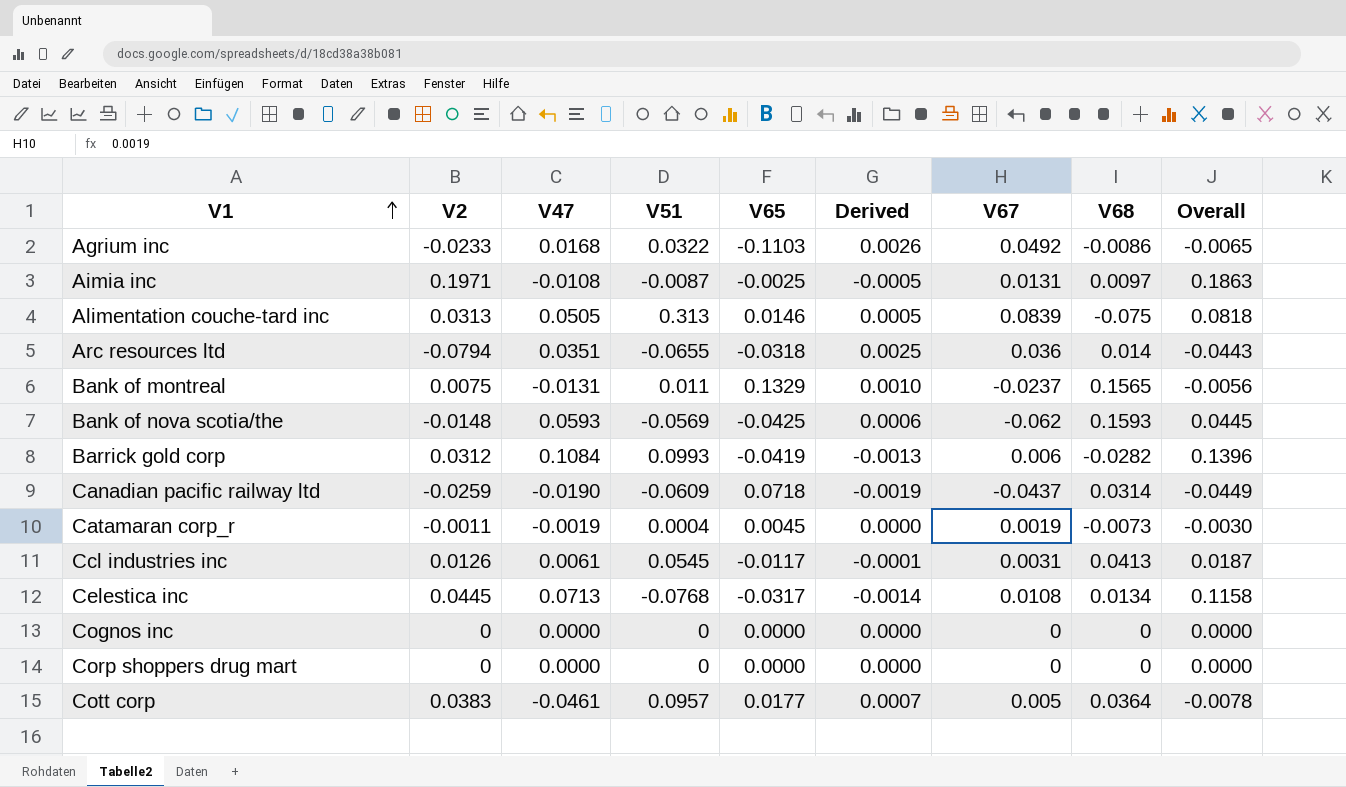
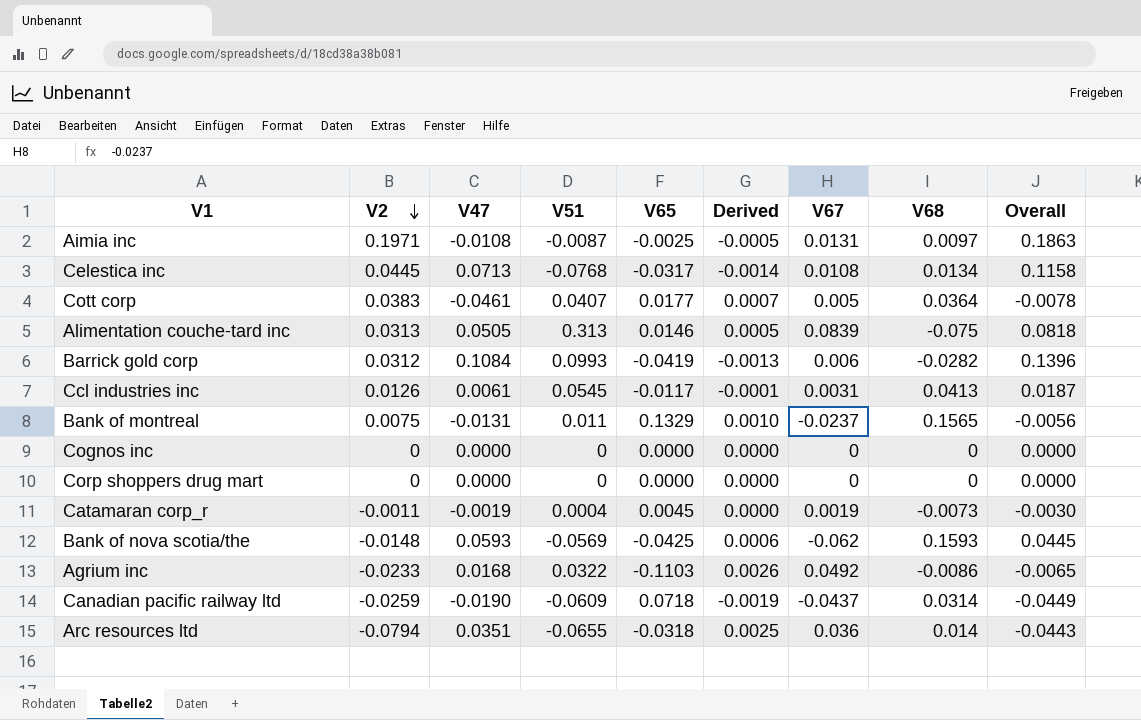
row order: V1 ascending -> V2 descending
Cott corp | V51: 0.0957 -> 0.0407

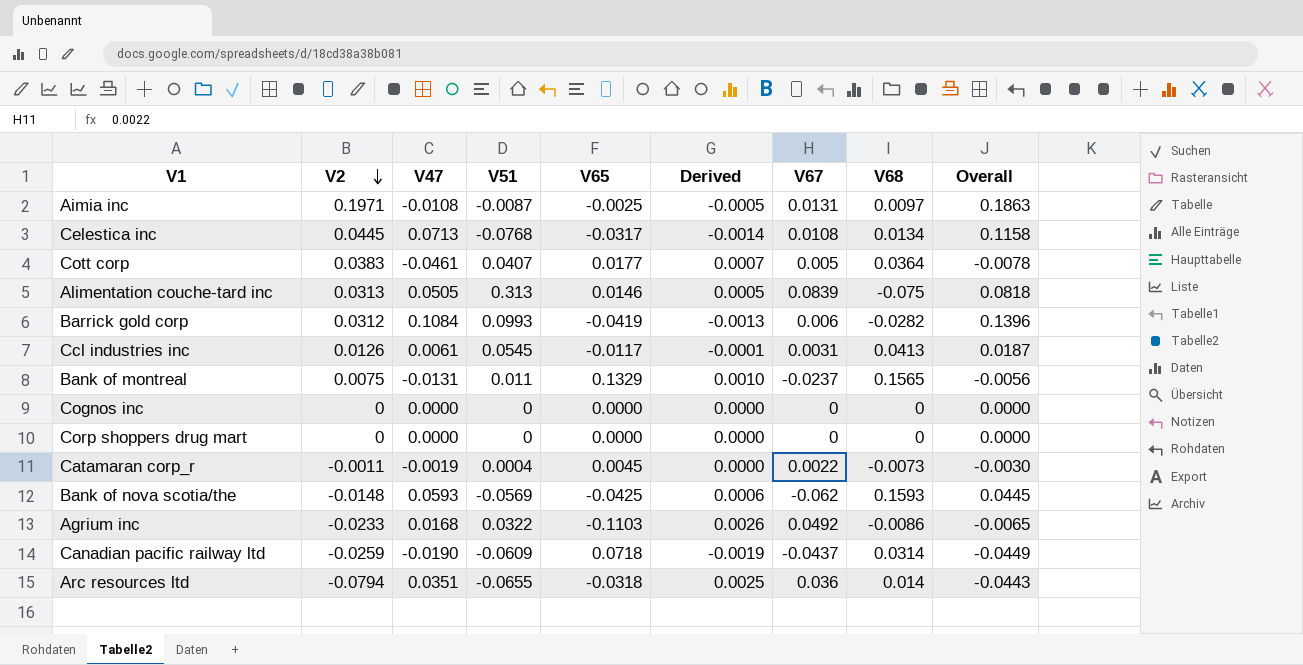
Catamaran corp_r | V67: 0.0019 -> 0.0022

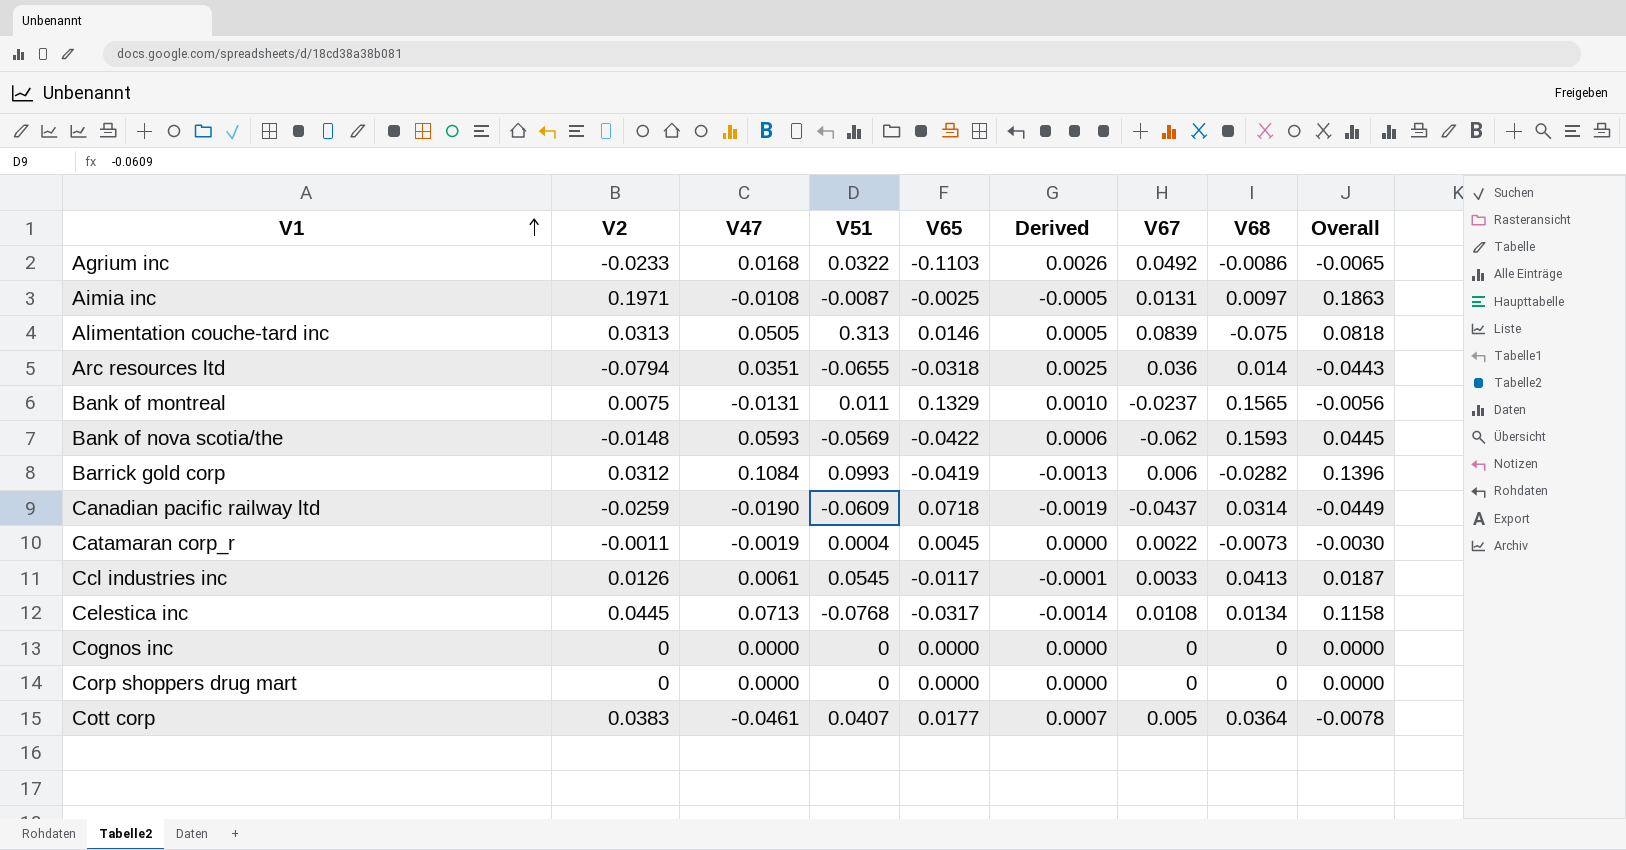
row order: V2 descending -> V1 ascending
Bank of nova scotia/the | V65: -0.0425 -> -0.0422
Ccl industries inc | V67: 0.0031 -> 0.0033

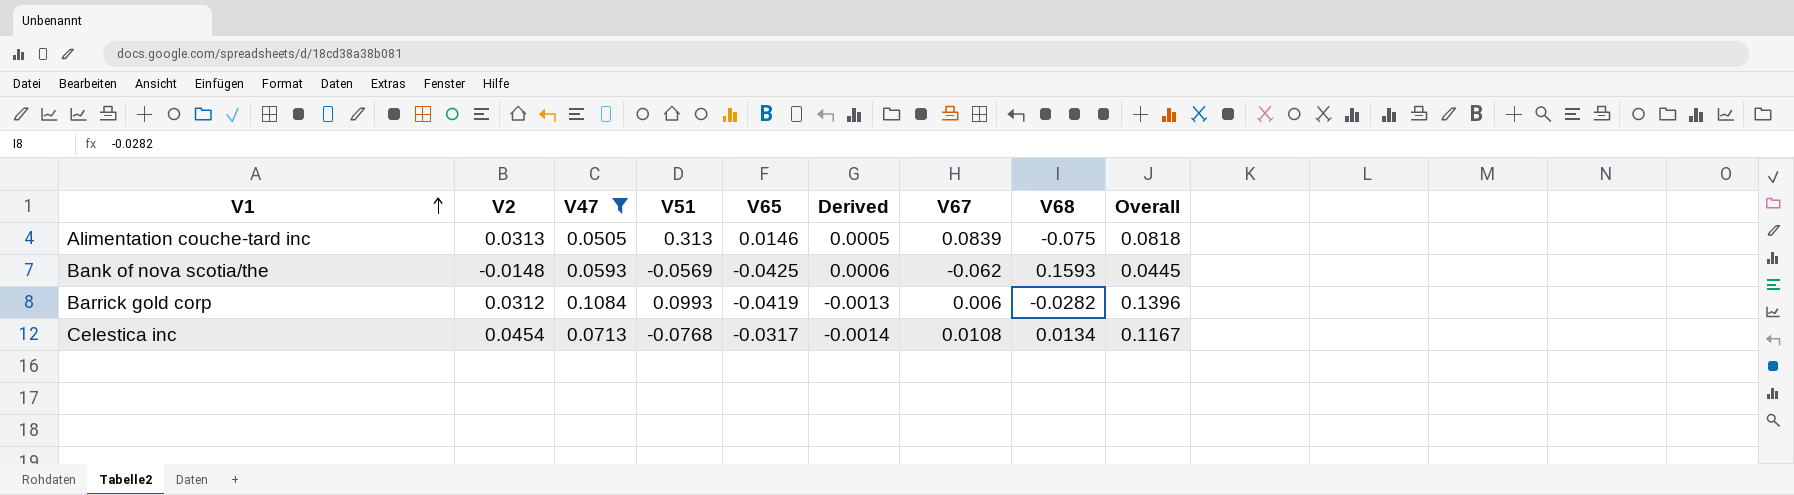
filter: none -> V47 >= 0.0505
Bank of nova scotia/the | V65: -0.0422 -> -0.0425
Celestica inc | V2: 0.0445 -> 0.0454
Celestica inc | Overall: 0.1158 -> 0.1167

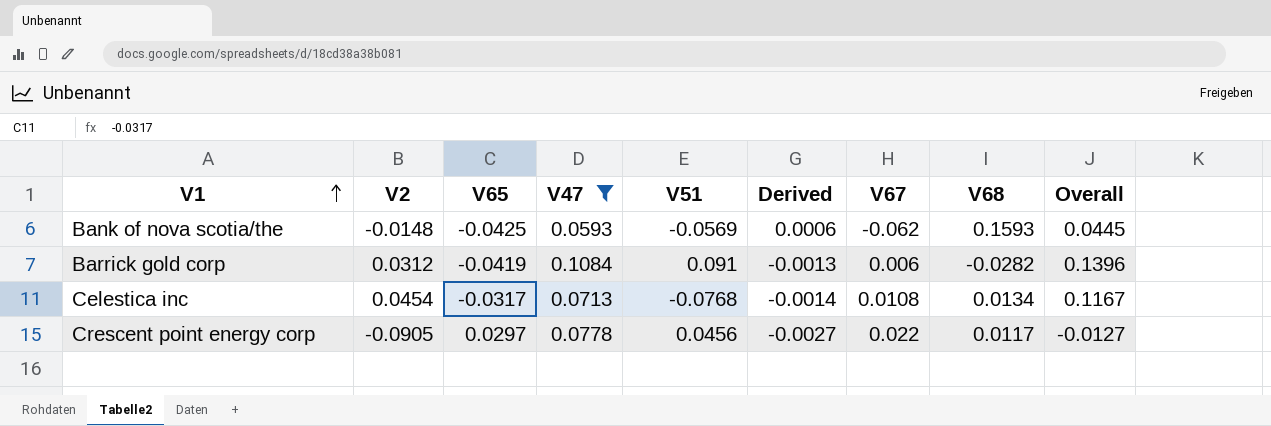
column V65 | position: 5 -> 3
row Alimentation couche-tard inc: 0.0313 | 0.0505 | 0.313 | 0.0146 | 0.0005 | 0.0839 | -0.075 | 0.0818 -> none
Barrick gold corp | V51: 0.0993 -> 0.091
row Crescent point energy corp: none -> -0.0905 | 0.0297 | 0.0778 | 0.0456 | -0.0027 | 0.022 | 0.0117 | -0.0127

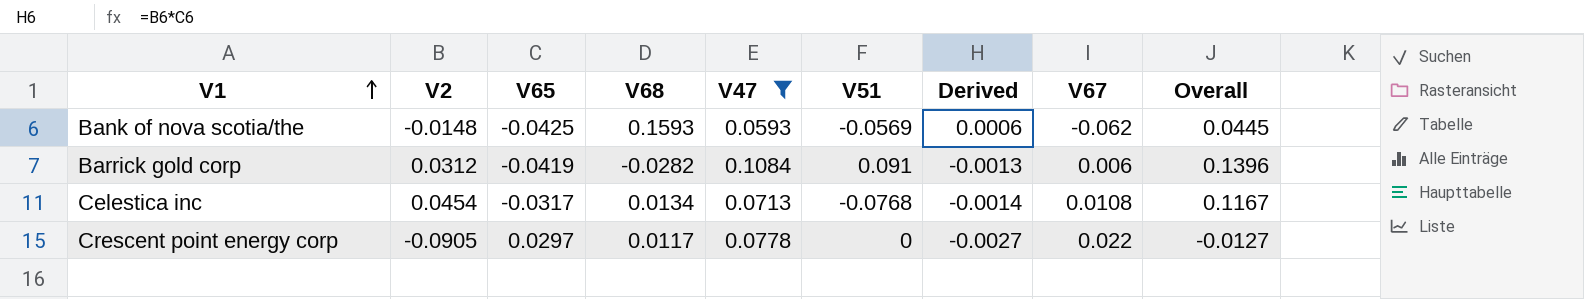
column V68 | position: 8 -> 4
Crescent point energy corp | V51: 0.0456 -> 0

